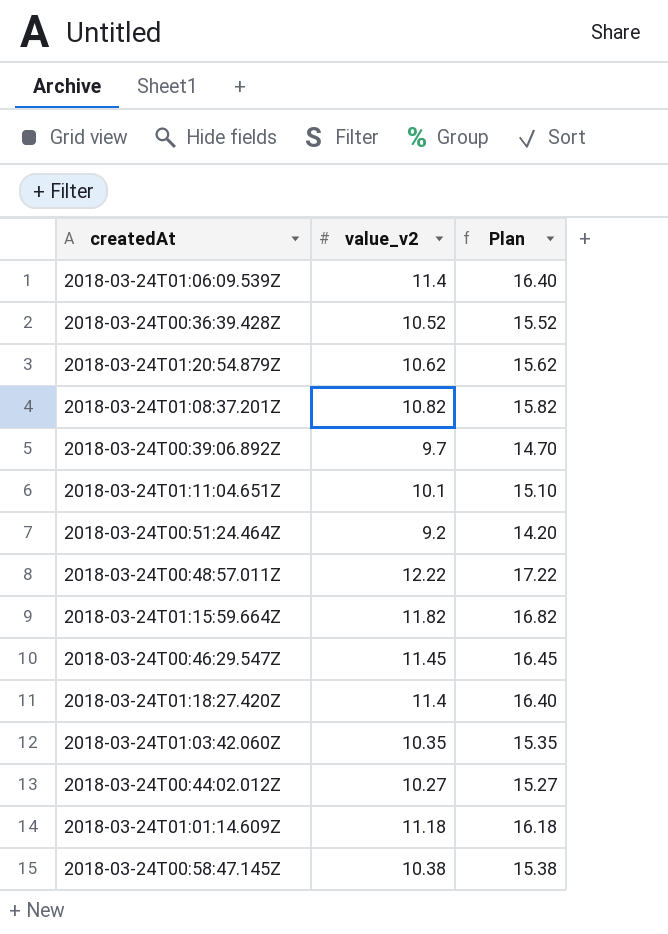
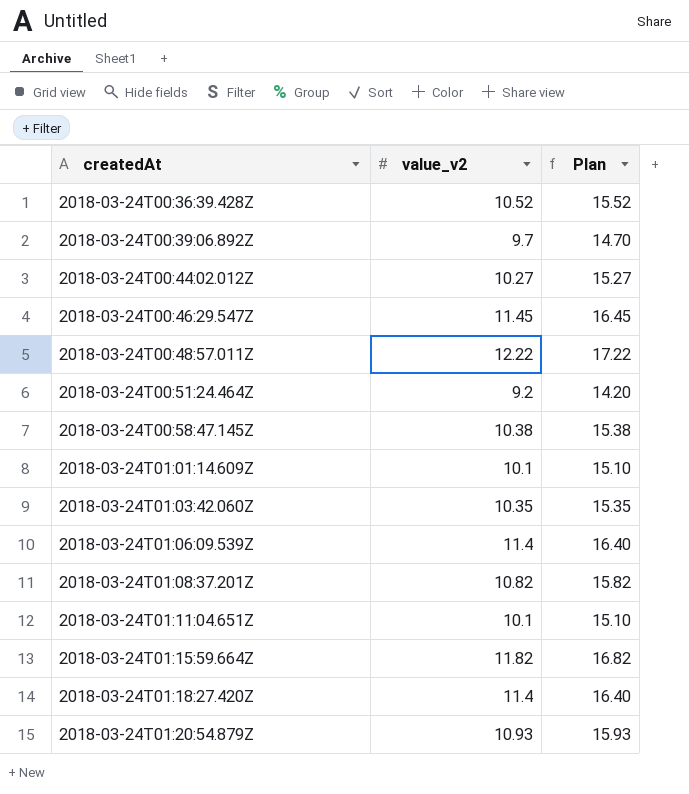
row order: none -> createdAt ascending
2018-03-24T01:01:14.609Z | value_v2: 11.18 -> 10.1
2018-03-24T01:01:14.609Z | Plan: 16.18 -> 15.10
2018-03-24T01:20:54.879Z | value_v2: 10.62 -> 10.93
2018-03-24T01:20:54.879Z | Plan: 15.62 -> 15.93

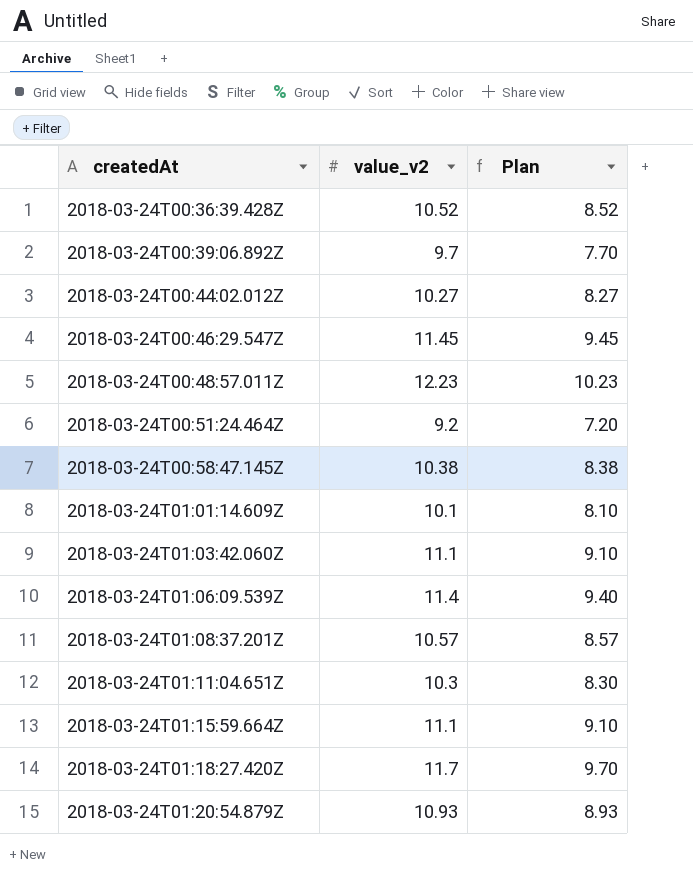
column Plan | formula: [value_v2] + 5 -> [value_v2] - 2
2018-03-24T00:48:57.011Z | value_v2: 12.22 -> 12.23
2018-03-24T01:03:42.060Z | value_v2: 10.35 -> 11.1
2018-03-24T01:08:37.201Z | value_v2: 10.82 -> 10.57
2018-03-24T01:11:04.651Z | value_v2: 10.1 -> 10.3
2018-03-24T01:15:59.664Z | value_v2: 11.82 -> 11.1
2018-03-24T01:18:27.420Z | value_v2: 11.4 -> 11.7

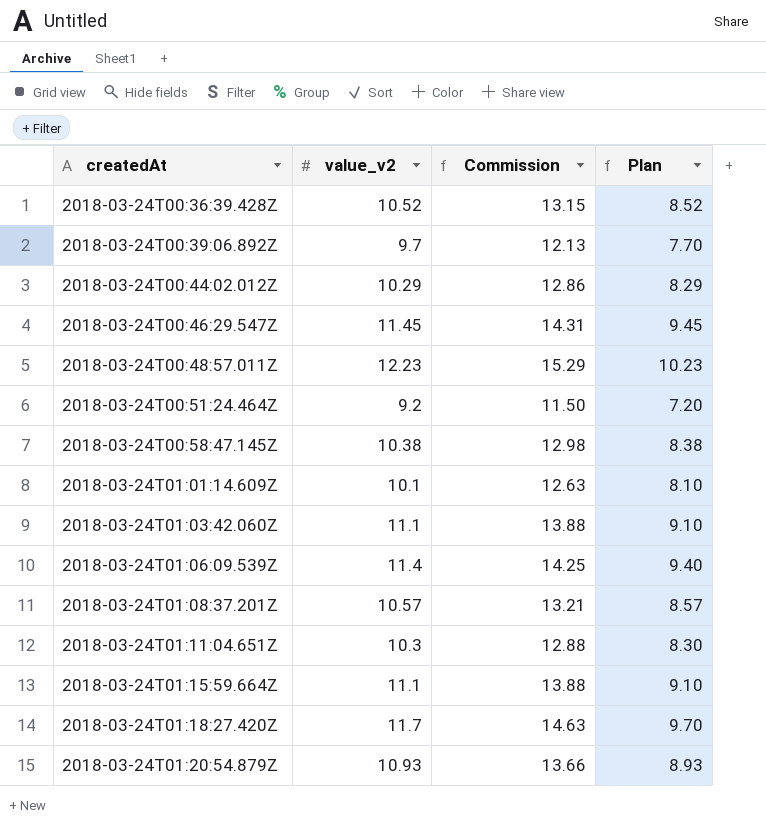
column Commission | formula: none -> [value_v2] * 1.25
2018-03-24T00:44:02.012Z | value_v2: 10.27 -> 10.29
2018-03-24T00:44:02.012Z | Plan: 8.27 -> 8.29

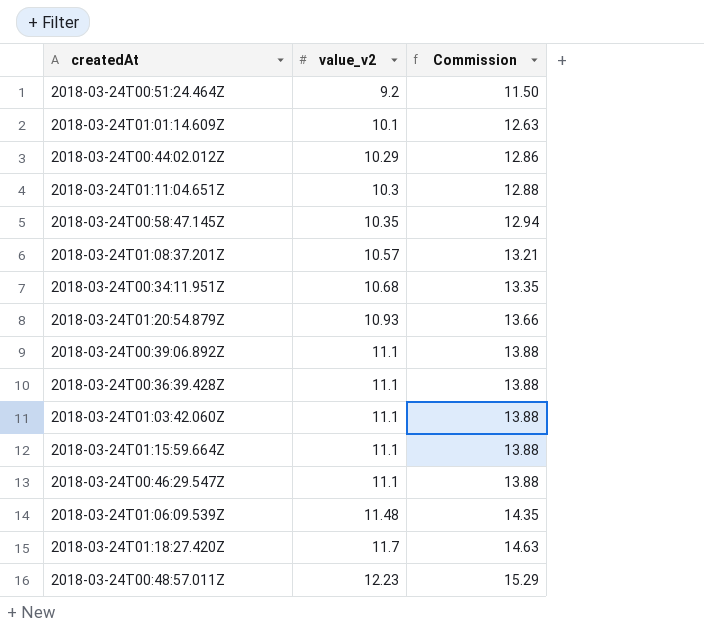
row order: createdAt ascending -> value_v2 ascending
column Plan | formula: [value_v2] - 2 -> none
2018-03-24T00:58:47.145Z | value_v2: 10.38 -> 10.35
2018-03-24T00:58:47.145Z | Commission: 12.98 -> 12.94
row 2018-03-24T00:34:11.951Z: none -> 10.68 | 13.35
2018-03-24T00:39:06.892Z | value_v2: 9.7 -> 11.1
2018-03-24T00:39:06.892Z | Commission: 12.13 -> 13.88
2018-03-24T00:36:39.428Z | value_v2: 10.52 -> 11.1
2018-03-24T00:36:39.428Z | Commission: 13.15 -> 13.88
2018-03-24T00:46:29.547Z | value_v2: 11.45 -> 11.1
2018-03-24T00:46:29.547Z | Commission: 14.31 -> 13.88
2018-03-24T01:06:09.539Z | value_v2: 11.4 -> 11.48
2018-03-24T01:06:09.539Z | Commission: 14.25 -> 14.35

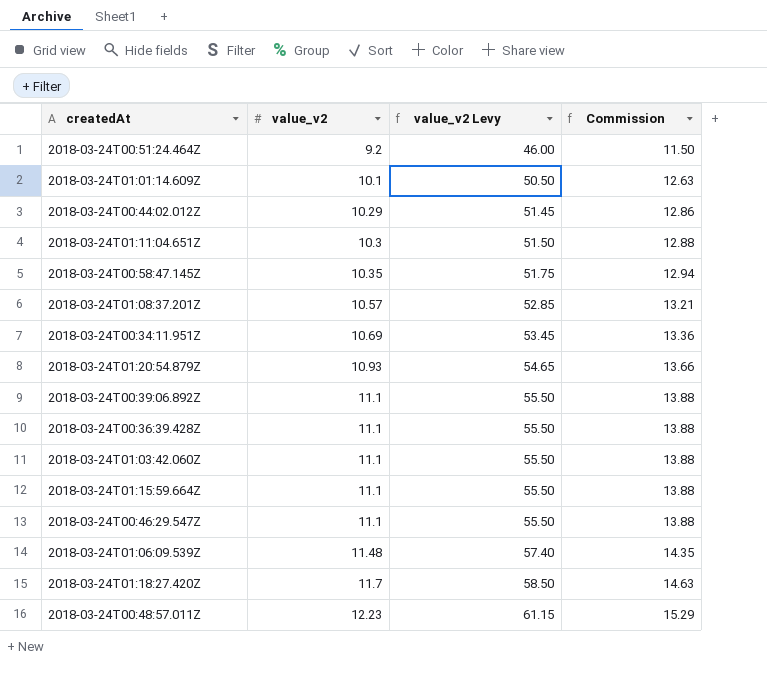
column value_v2 Levy | formula: none -> [value_v2] * 5
2018-03-24T00:34:11.951Z | value_v2: 10.68 -> 10.69
2018-03-24T00:34:11.951Z | Commission: 13.35 -> 13.36

